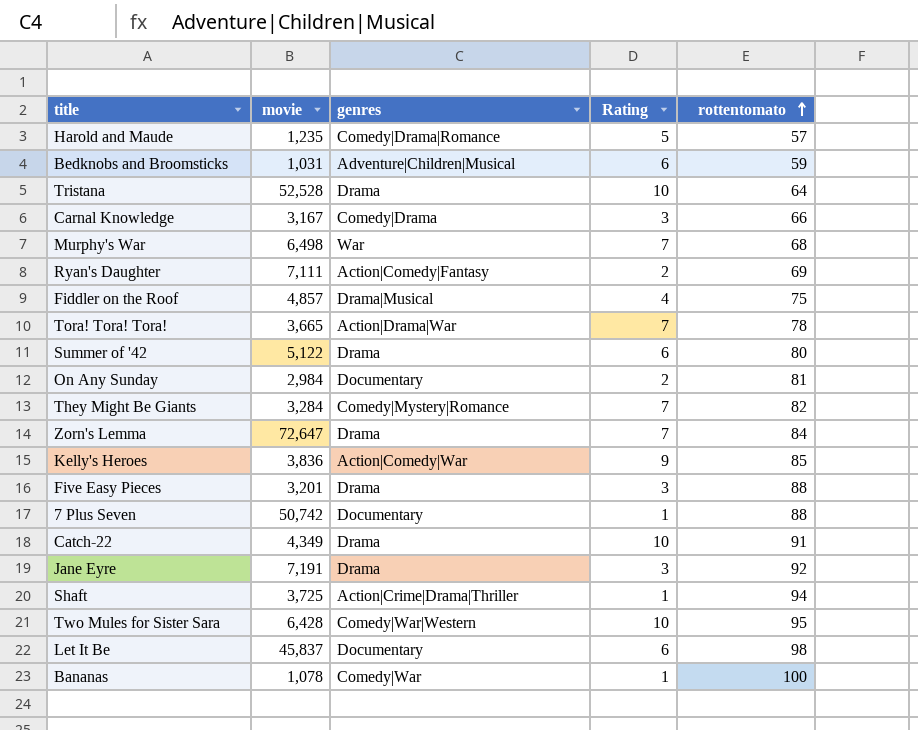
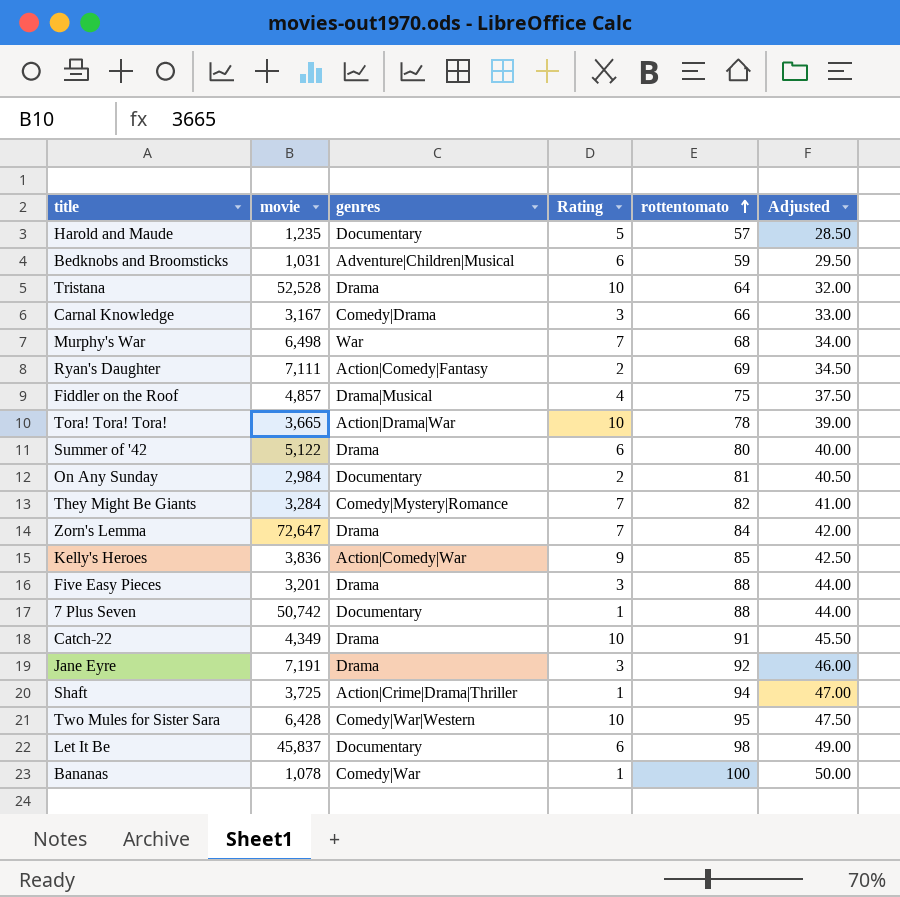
column Adjusted | formula: none -> [rottentomato] * 0.5
Harold and Maude | genres: Comedy|Drama|Romance -> Documentary
Tora! Tora! Tora! | Rating: 7 -> 10

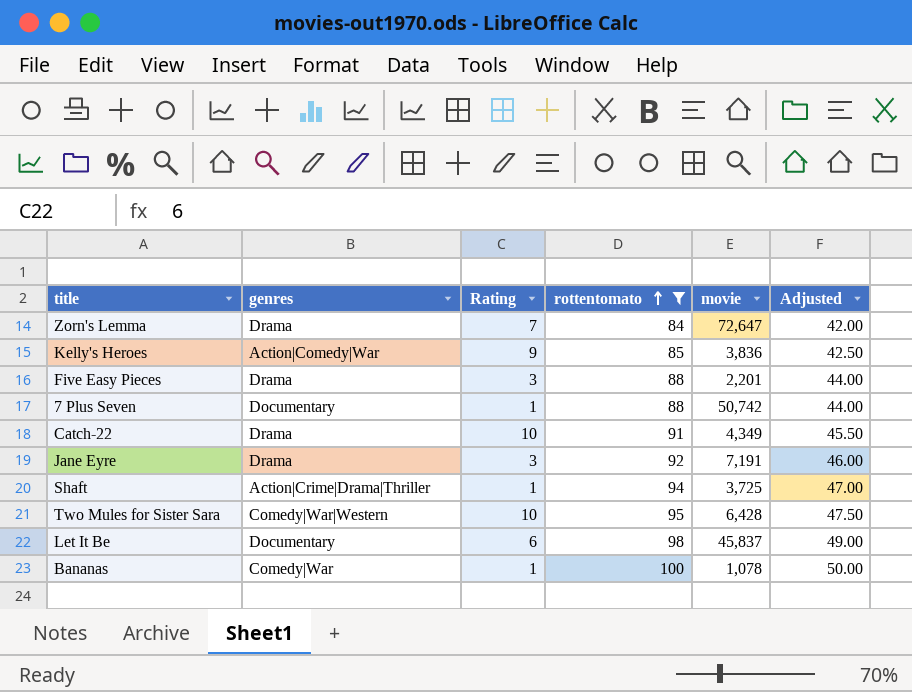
filter: none -> rottentomato >= 84
column movie | position: 2 -> 5
Five Easy Pieces | movie: 3,201 -> 2,201

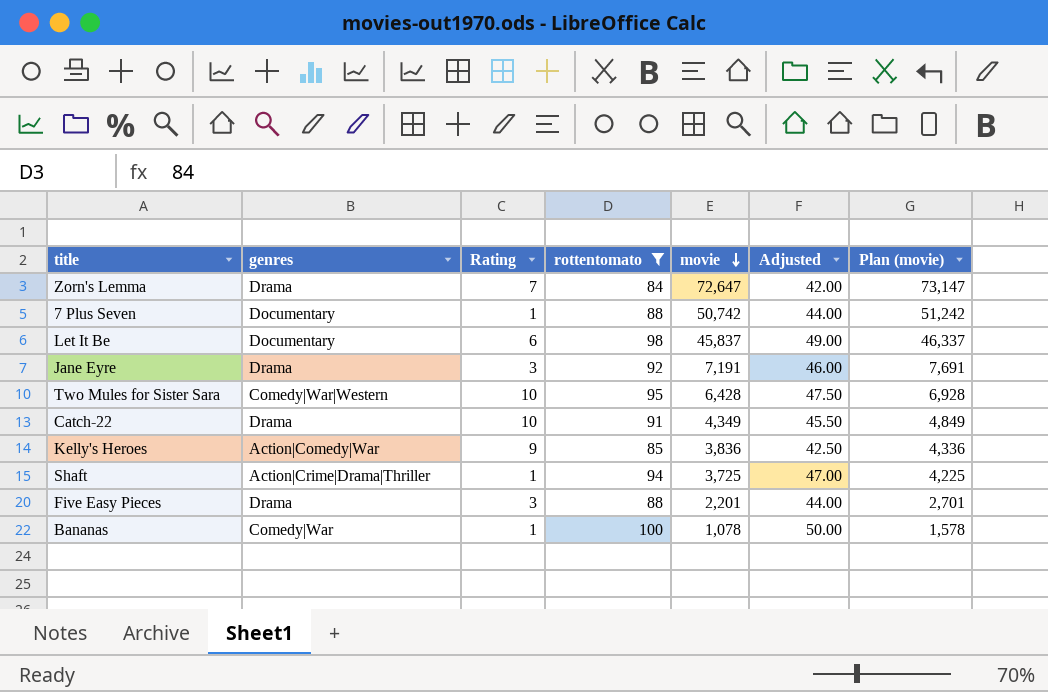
row order: rottentomato ascending -> movie descending
column Plan (movie) | formula: none -> [movie] + 500

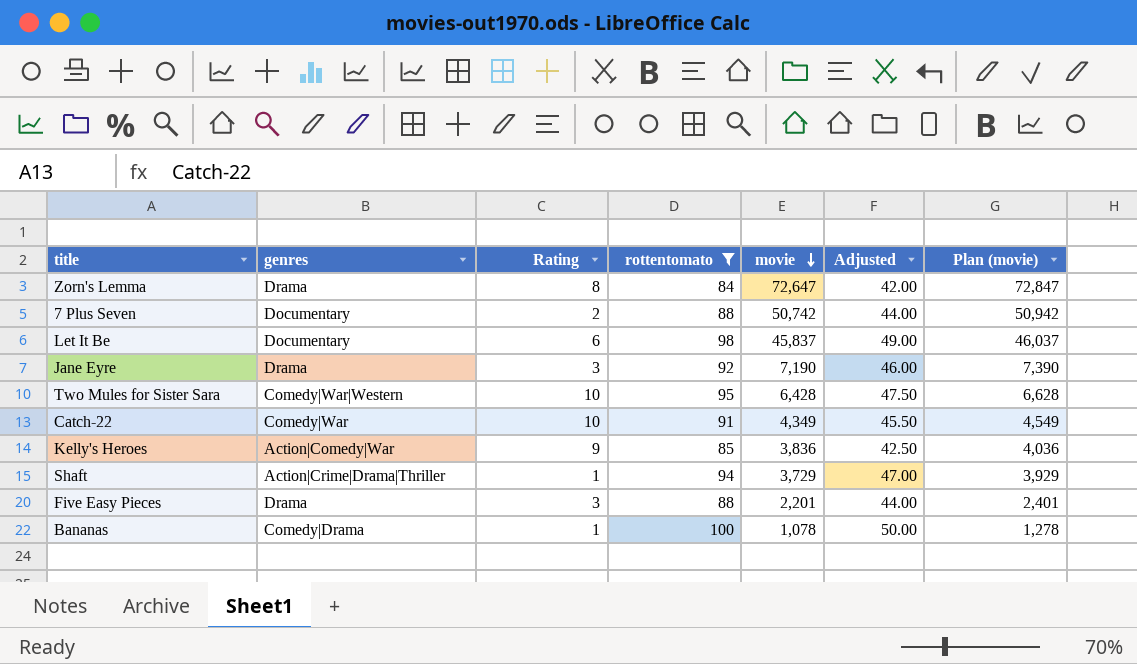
column Plan (movie) | formula: [movie] + 500 -> [movie] + 200
Zorn's Lemma | Rating: 7 -> 8
7 Plus Seven | Rating: 1 -> 2
Jane Eyre | movie: 7,191 -> 7,190
Catch-22 | genres: Drama -> Comedy|War
Shaft | movie: 3,725 -> 3,729
Bananas | genres: Comedy|War -> Comedy|Drama

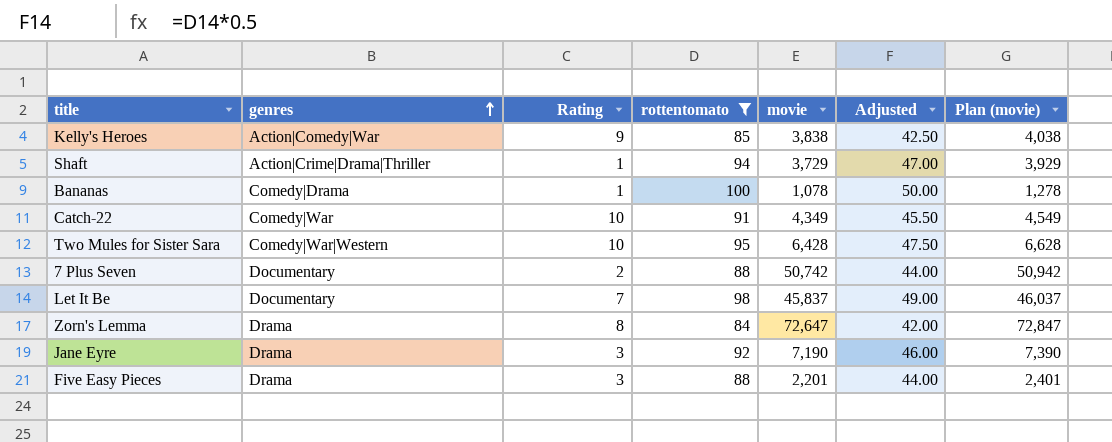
row order: movie descending -> genres ascending
Kelly's Heroes | movie: 3,836 -> 3,838
Kelly's Heroes | Plan (movie): 4,036 -> 4,038
Let It Be | Rating: 6 -> 7

